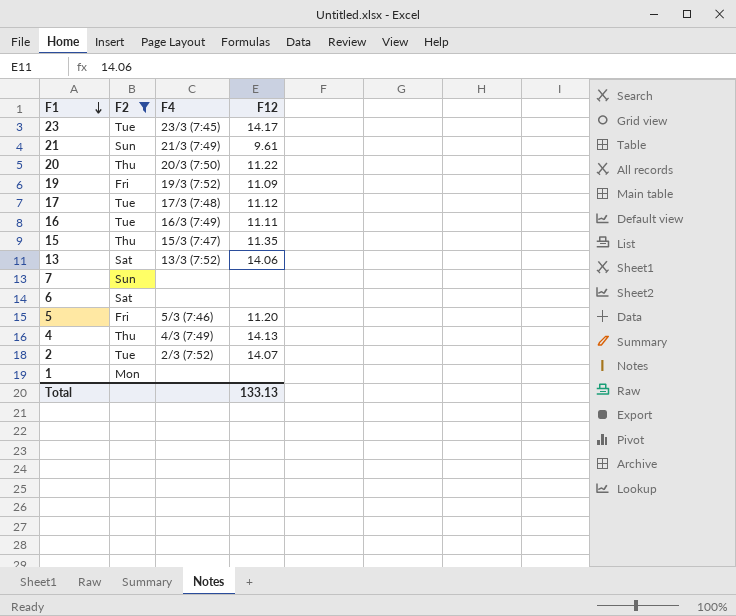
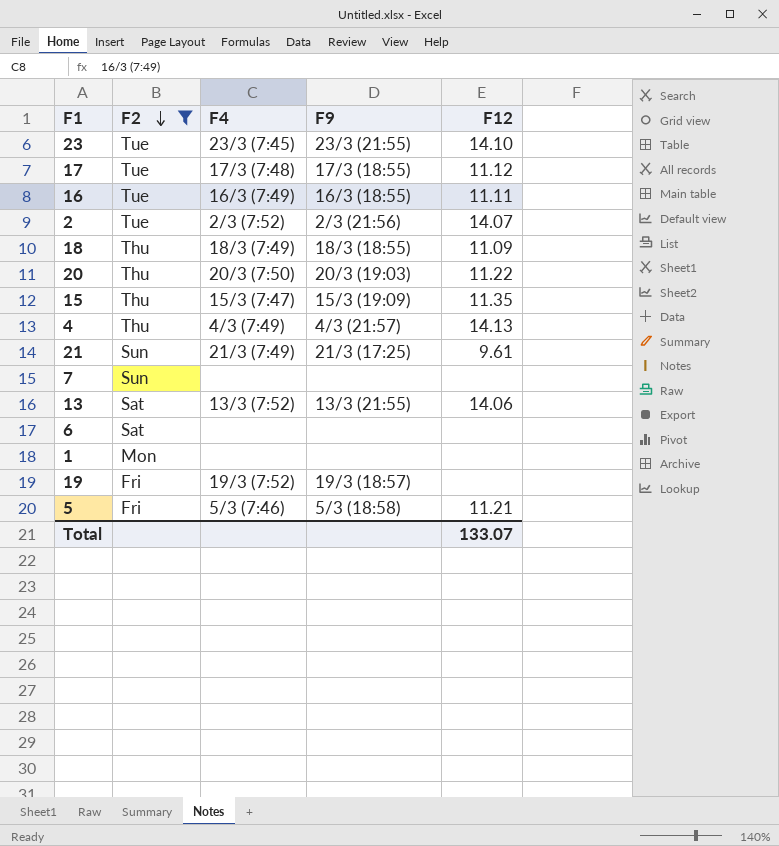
row order: F1 descending -> F2 descending
column F9 | position: none -> 4
23 | F12: 14.17 -> 14.10
row 18: none -> Thu | 18/3 (7:49) | 18/3 (18:55) | 11.09
19 | F12: 11.09 -> none
5 | F12: 11.20 -> 11.21
Total | F12: 133.13 -> 133.07

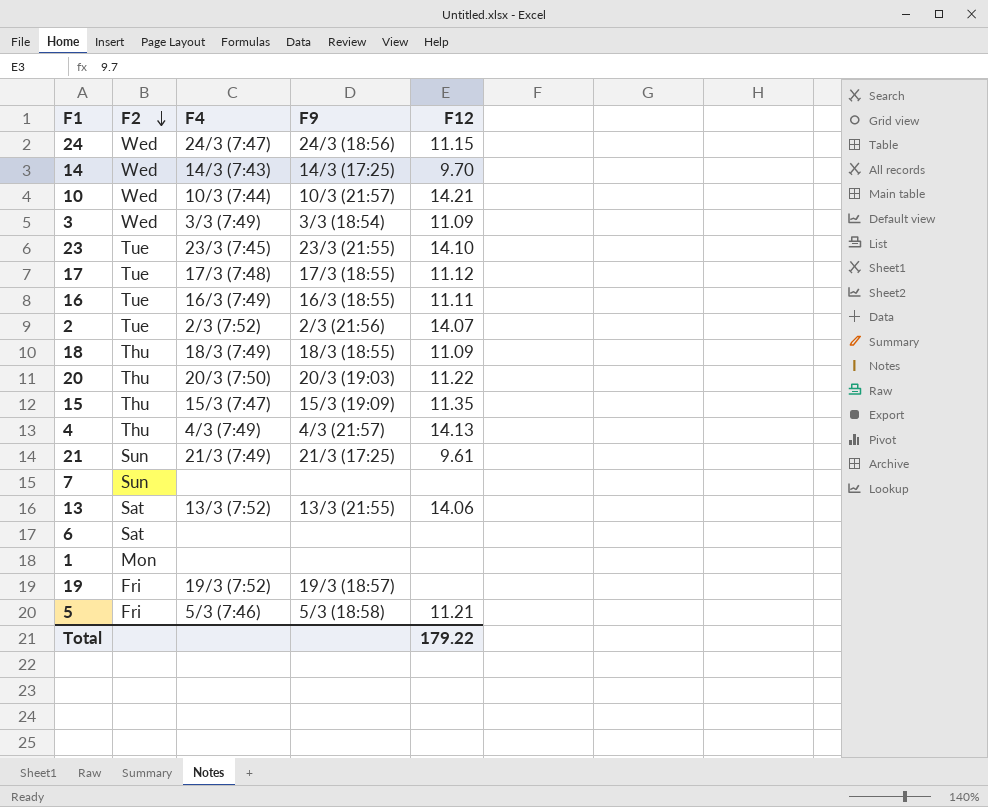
filter: F2 != Wed -> none
Total | F12: 133.07 -> 179.22

